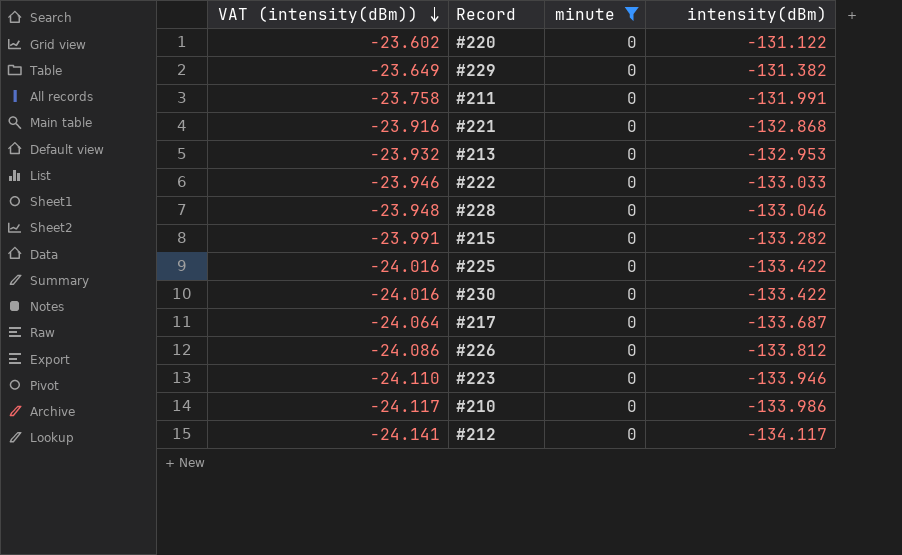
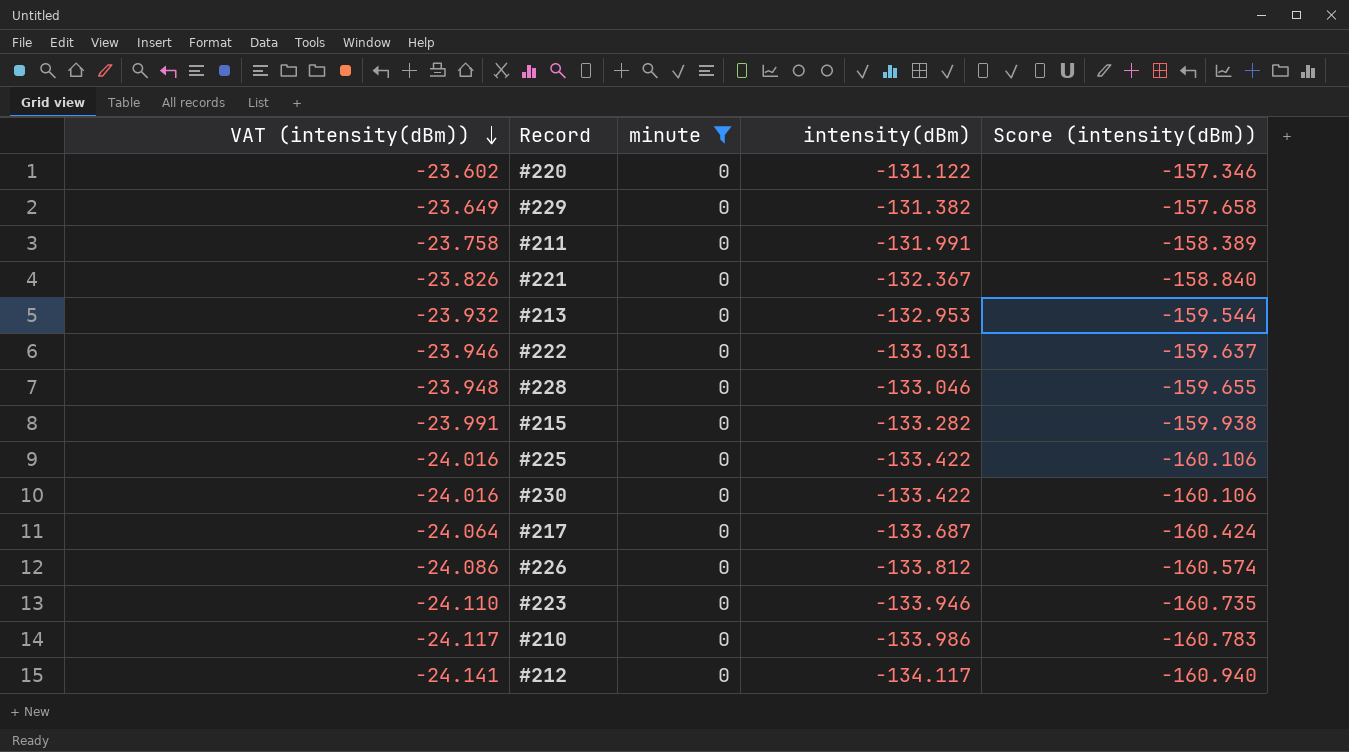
column Score (intensity(dBm)) | formula: none -> [intensity(dBm)] * 1.2
#221 | VAT (intensity(dBm)): -23.916 -> -23.826
#221 | intensity(dBm): -132.868 -> -132.367
#222 | intensity(dBm): -133.033 -> -133.031

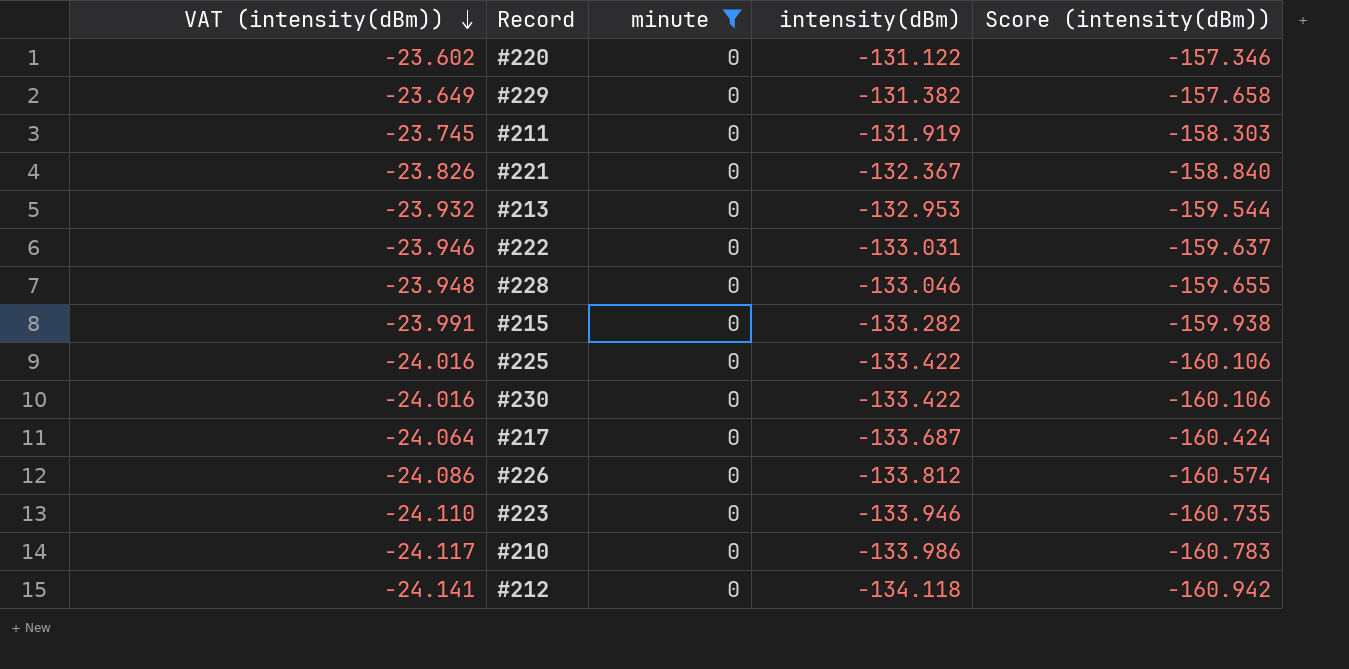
#211 | VAT (intensity(dBm)): -23.758 -> -23.745
#211 | intensity(dBm): -131.991 -> -131.919
#211 | Score (intensity(dBm)): -158.389 -> -158.303
#212 | intensity(dBm): -134.117 -> -134.118
#212 | Score (intensity(dBm)): -160.940 -> -160.942

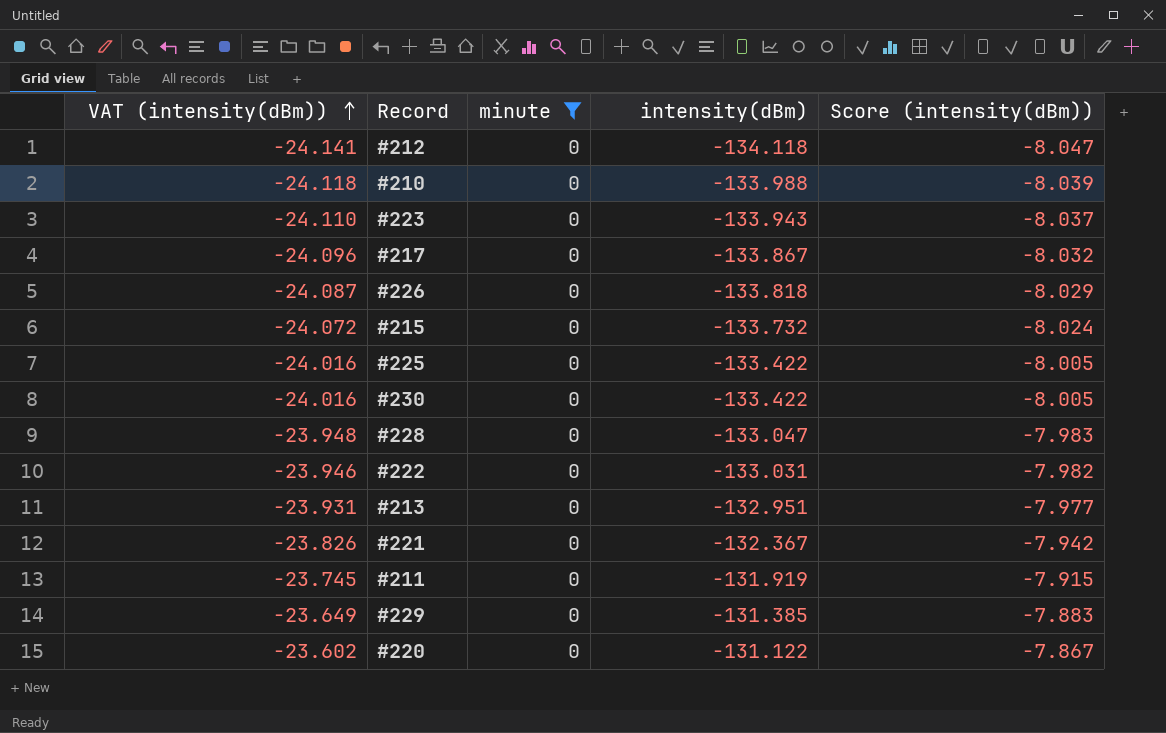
row order: VAT (intensity(dBm)) descending -> VAT (intensity(dBm)) ascending
column Score (intensity(dBm)) | formula: [intensity(dBm)] * 1.2 -> [intensity(dBm)] * 0.06
#210 | VAT (intensity(dBm)): -24.117 -> -24.118
#210 | intensity(dBm): -133.986 -> -133.988
#223 | intensity(dBm): -133.946 -> -133.943
#217 | VAT (intensity(dBm)): -24.064 -> -24.096
#217 | intensity(dBm): -133.687 -> -133.867
#226 | VAT (intensity(dBm)): -24.086 -> -24.087
#226 | intensity(dBm): -133.812 -> -133.818
#215 | VAT (intensity(dBm)): -23.991 -> -24.072
#215 | intensity(dBm): -133.282 -> -133.732
#228 | intensity(dBm): -133.046 -> -133.047
#213 | VAT (intensity(dBm)): -23.932 -> -23.931
#213 | intensity(dBm): -132.953 -> -132.951
#229 | intensity(dBm): -131.382 -> -131.385

